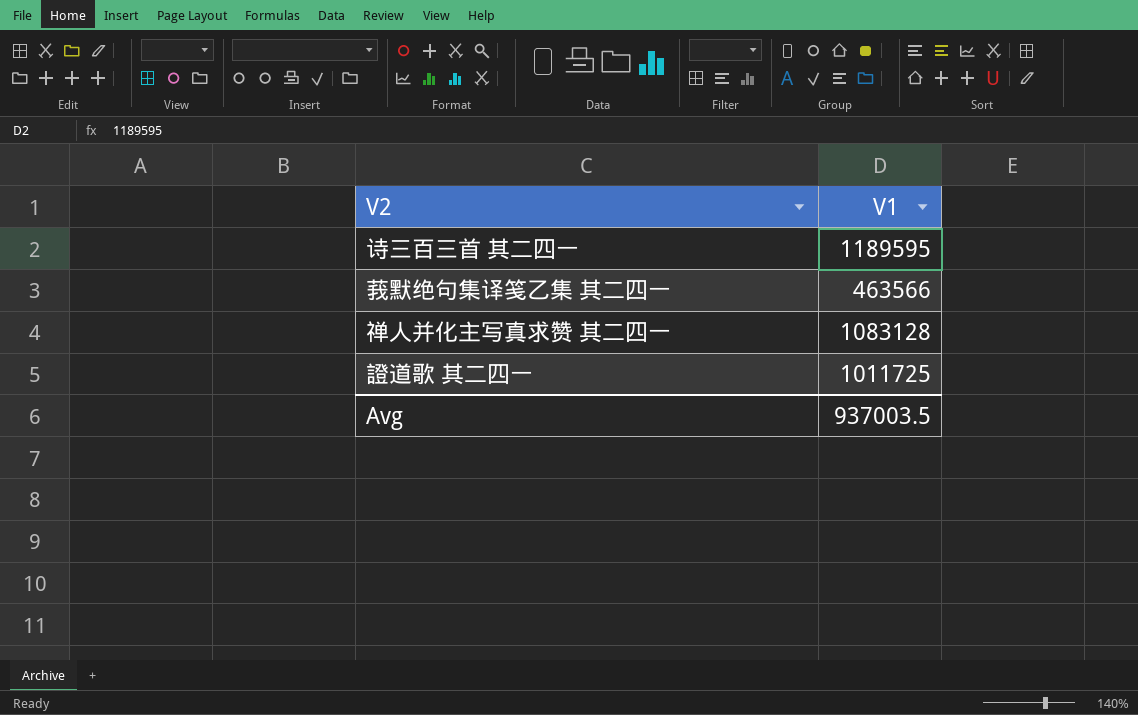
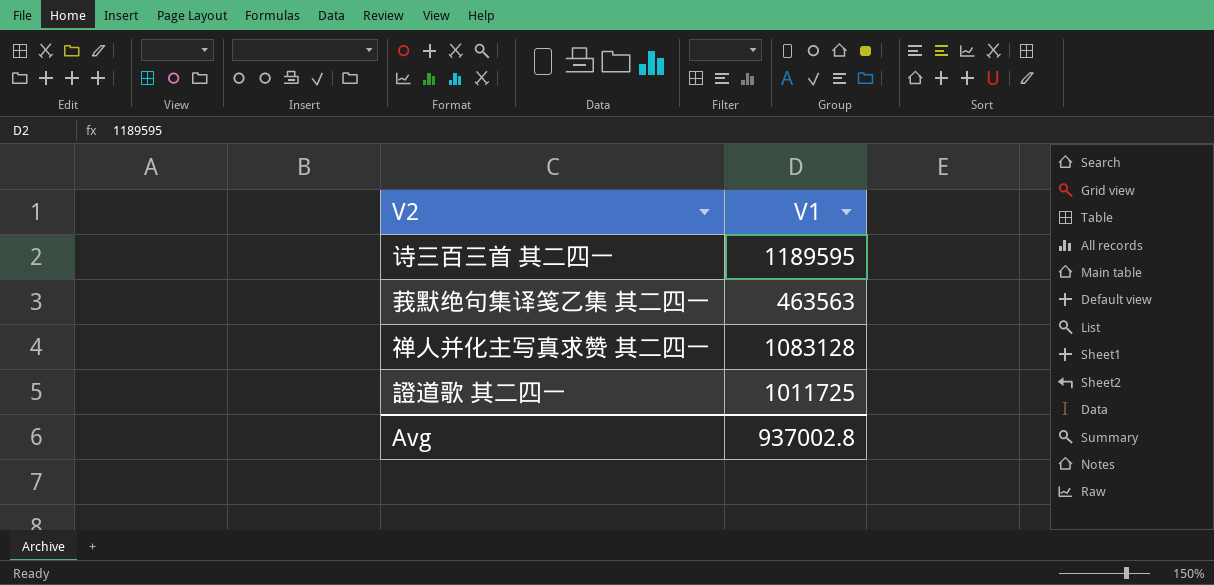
莪默绝句集译笺乙集 其二四一 | V1: 463566 -> 463563
Avg | V1: 937003.5 -> 937002.8

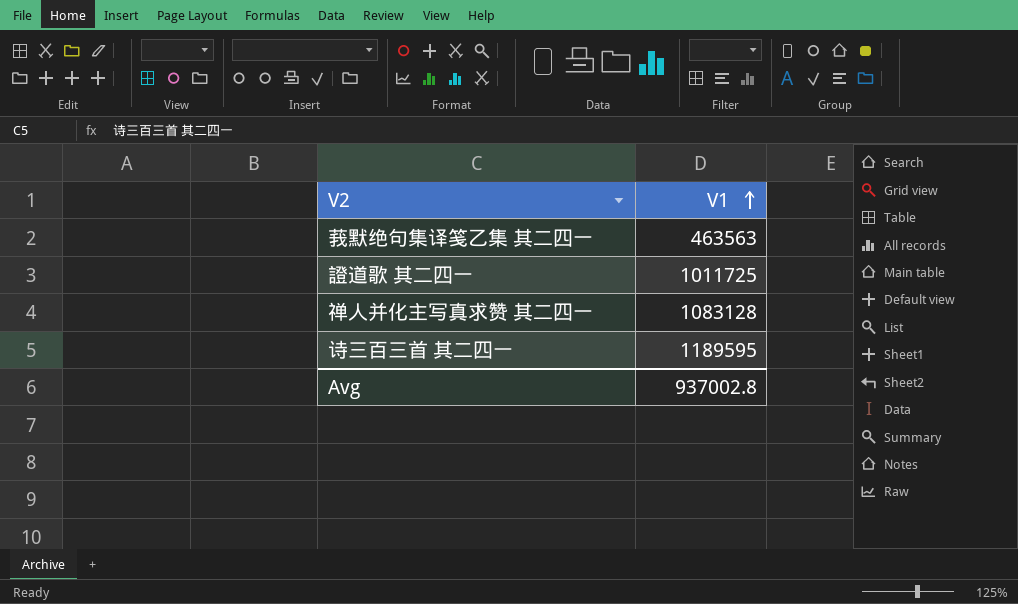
row order: none -> V1 ascending

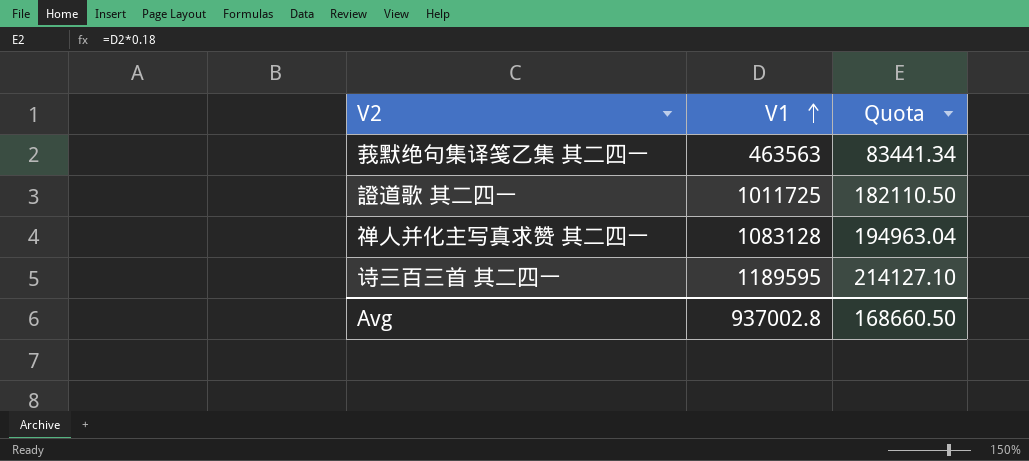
column Quota | formula: none -> [V1] * 0.18

